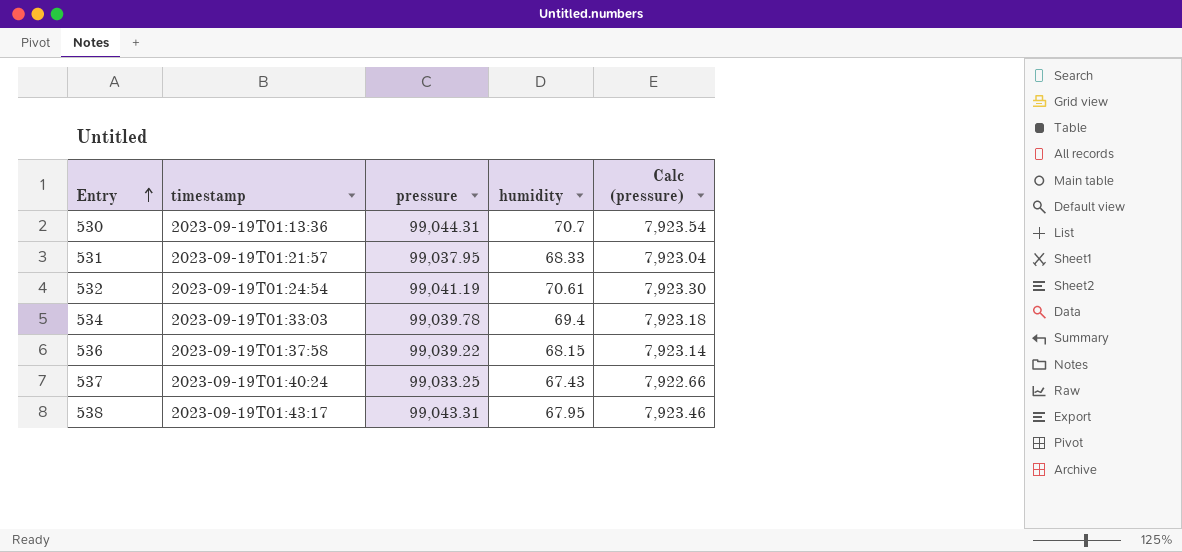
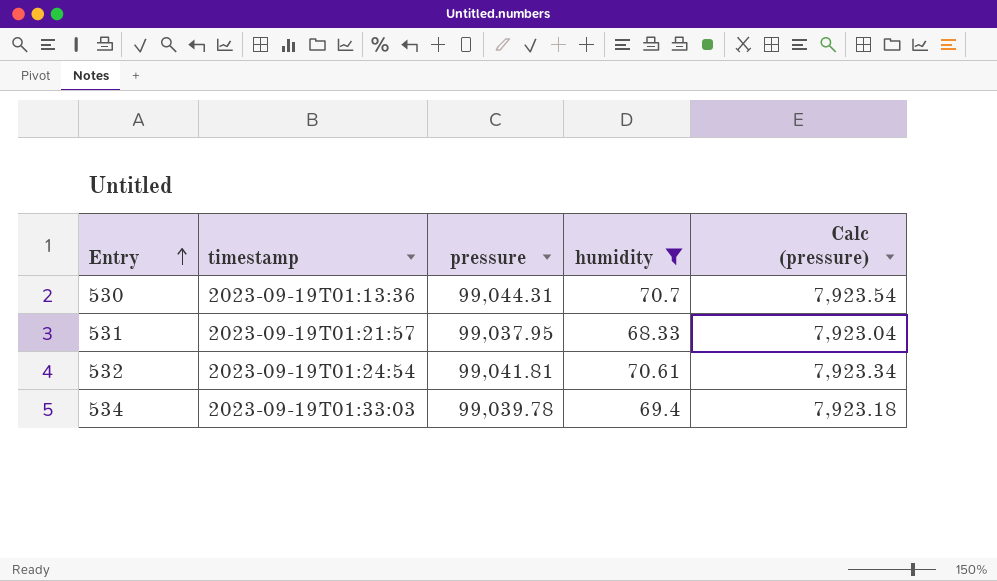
filter: none -> humidity >= 68.33
532 | pressure: 99,041.19 -> 99,041.81
532 | Calc (pressure): 7,923.30 -> 7,923.34

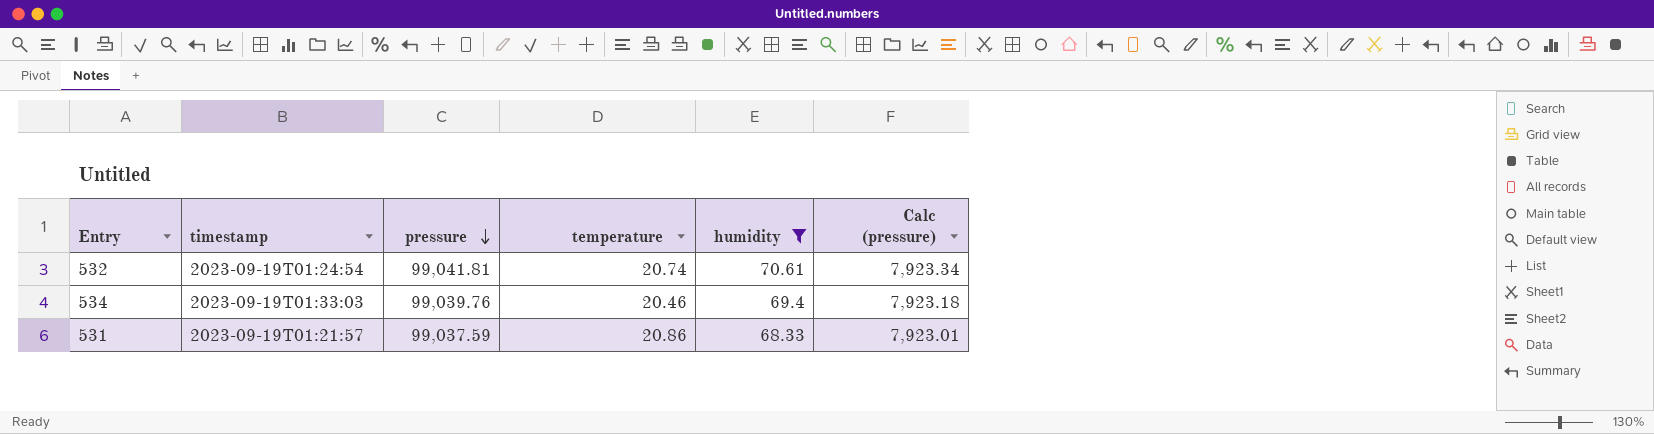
row order: Entry ascending -> pressure descending
column temperature | position: none -> 4
row 530: 2023-09-19T01:13:36 | 99,044.31 | 70.7 | 7,923.54 -> none
534 | pressure: 99,039.78 -> 99,039.76
531 | pressure: 99,037.95 -> 99,037.59
531 | Calc (pressure): 7,923.04 -> 7,923.01

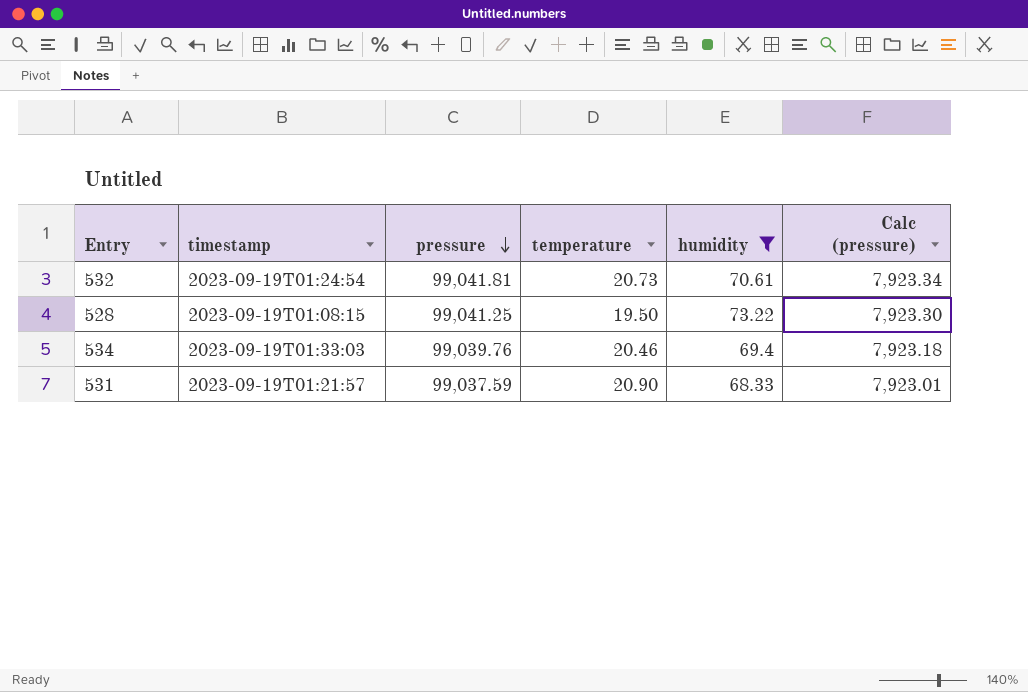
532 | temperature: 20.74 -> 20.73
row 528: none -> 2023-09-19T01:08:15 | 99,041.25 | 19.50 | 73.22 | 7,923.30
531 | temperature: 20.86 -> 20.90

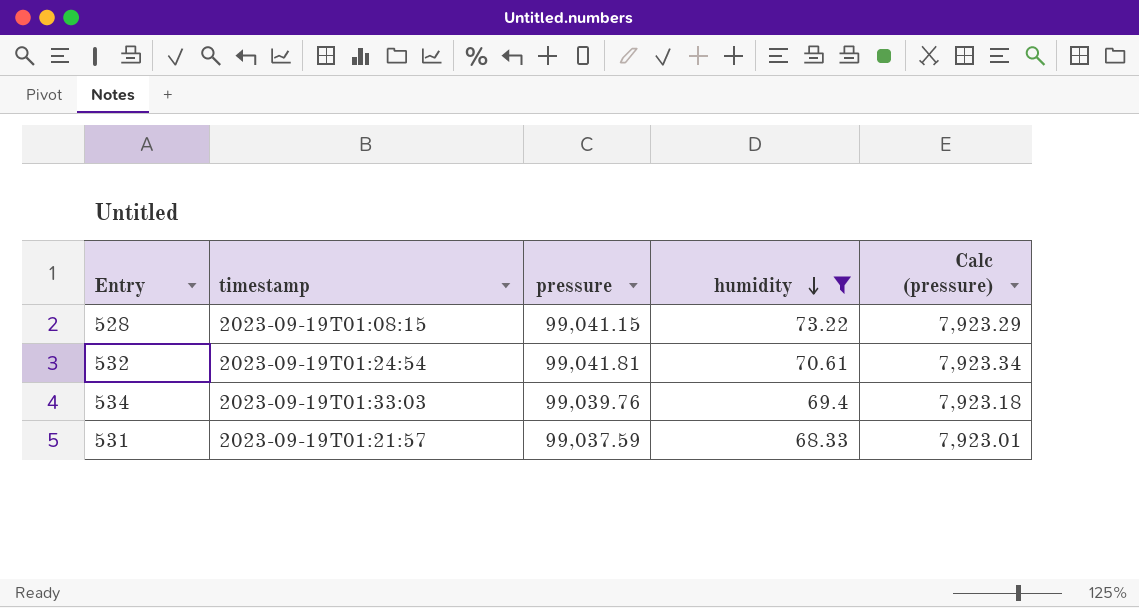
row order: pressure descending -> humidity descending
column temperature | position: 4 -> none
528 | pressure: 99,041.25 -> 99,041.15
528 | Calc (pressure): 7,923.30 -> 7,923.29

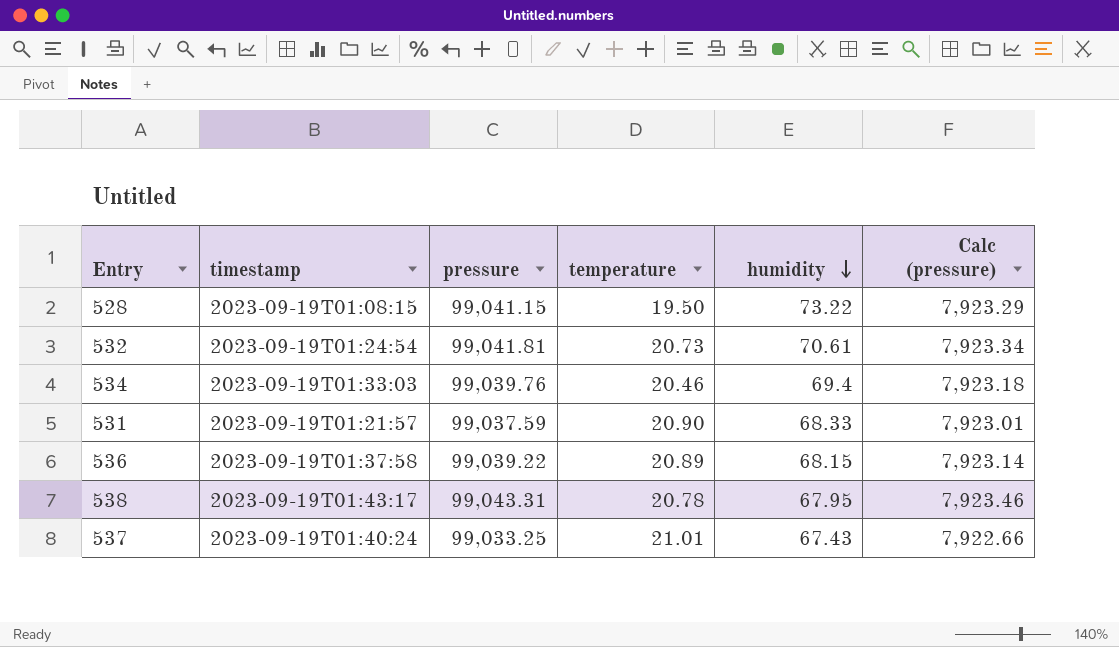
filter: humidity >= 68.33 -> none
column temperature | position: none -> 4

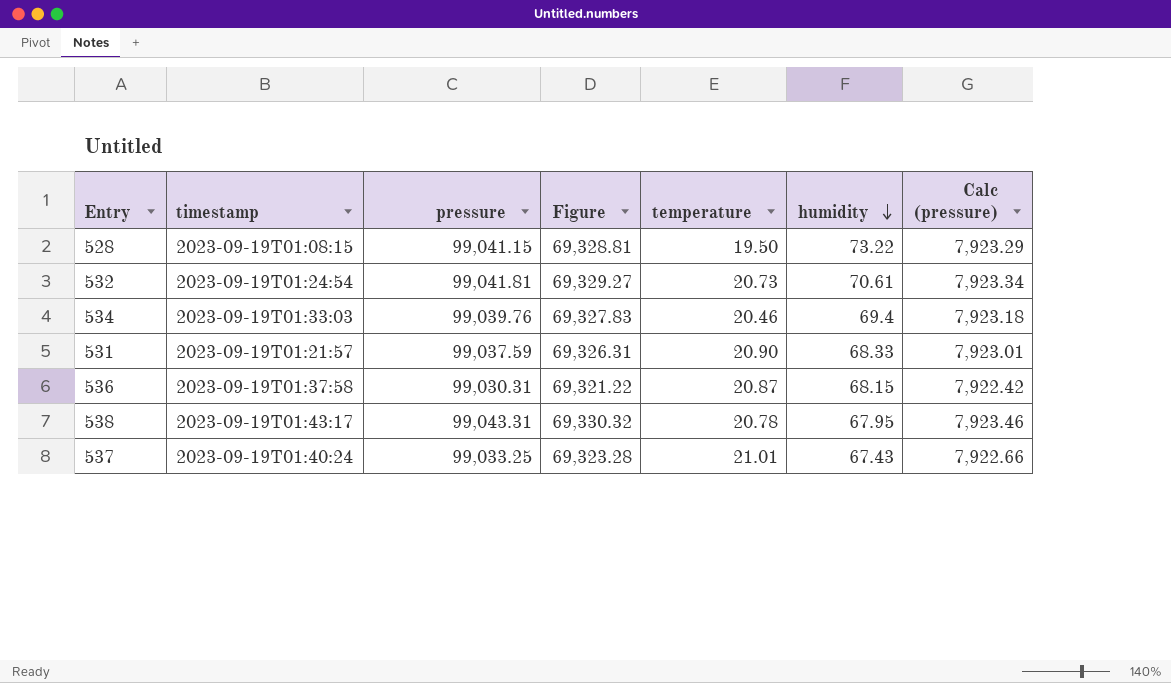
column Figure | formula: none -> [pressure] * 0.7
536 | pressure: 99,039.22 -> 99,030.31
536 | temperature: 20.89 -> 20.87
536 | Calc (pressure): 7,923.14 -> 7,922.42

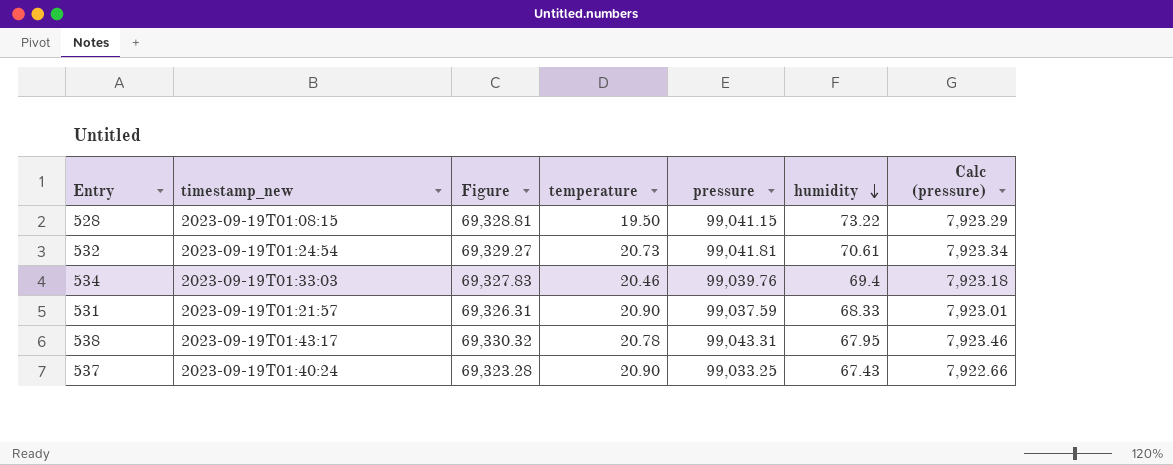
column name: timestamp -> timestamp_new
column pressure | position: 3 -> 5
row 536: 2023-09-19T01:37:58 | 99,030.31 | 69,321.22 | 20.87 | 68.15 | 7,922.42 -> none
537 | temperature: 21.01 -> 20.90

